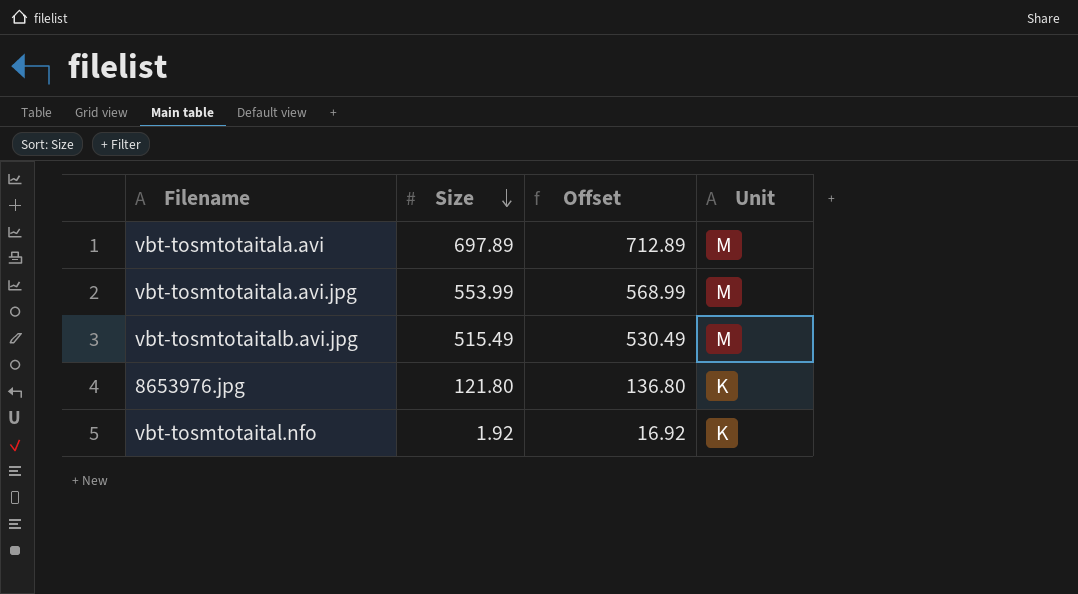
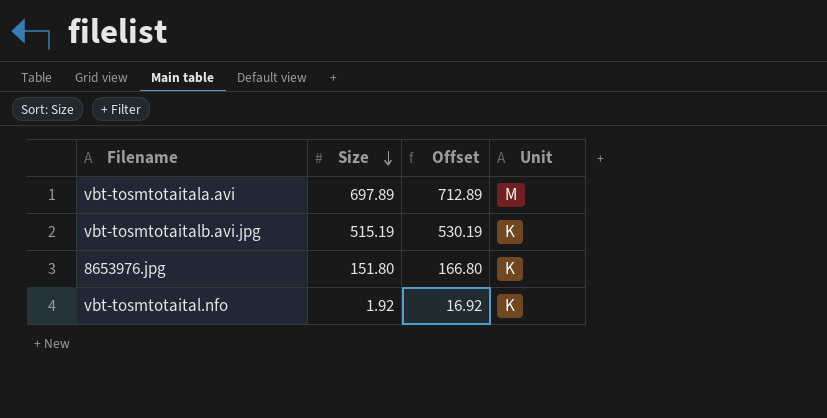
row vbt-tosmtotaitala.avi.jpg: 553.99 | 568.99 | M -> none
vbt-tosmtotaitalb.avi.jpg | Size: 515.49 -> 515.19
vbt-tosmtotaitalb.avi.jpg | Offset: 530.49 -> 530.19
vbt-tosmtotaitalb.avi.jpg | Unit: M -> K
8653976.jpg | Size: 121.80 -> 151.80
8653976.jpg | Offset: 136.80 -> 166.80

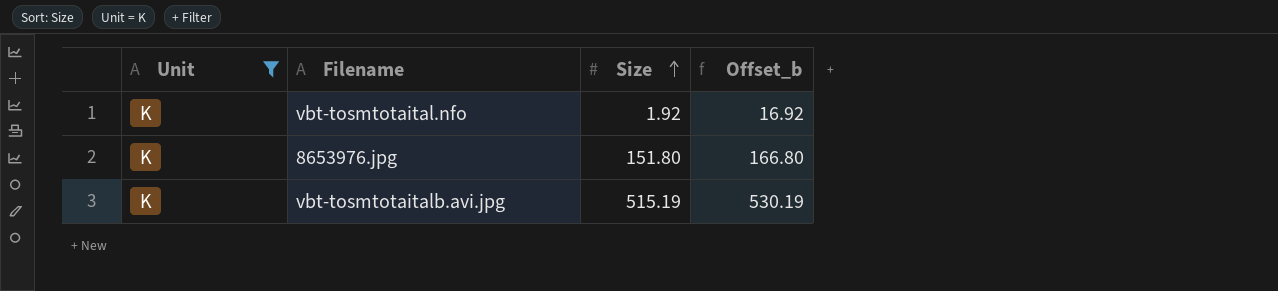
filter: none -> Unit = K
row order: Size descending -> Size ascending
column Unit | position: 4 -> 1
column name: Offset -> Offset_b

